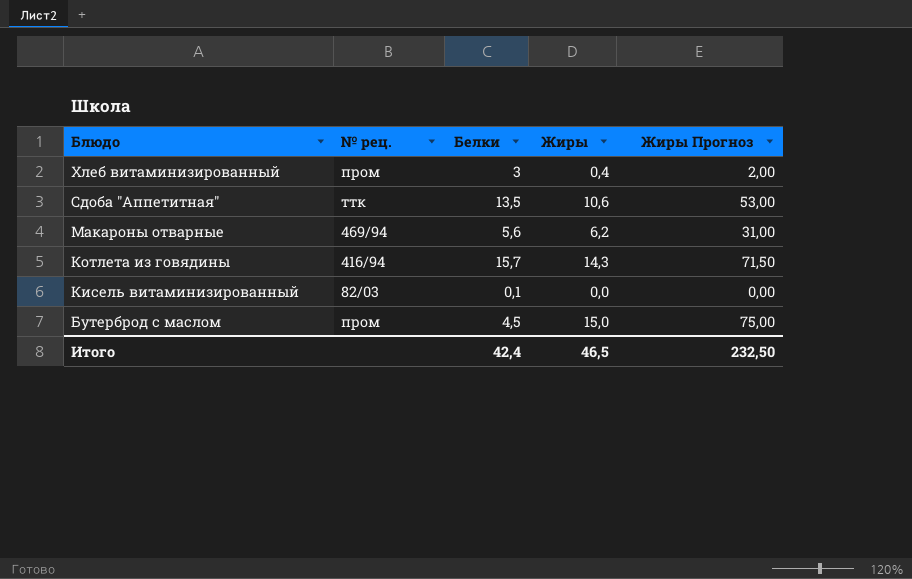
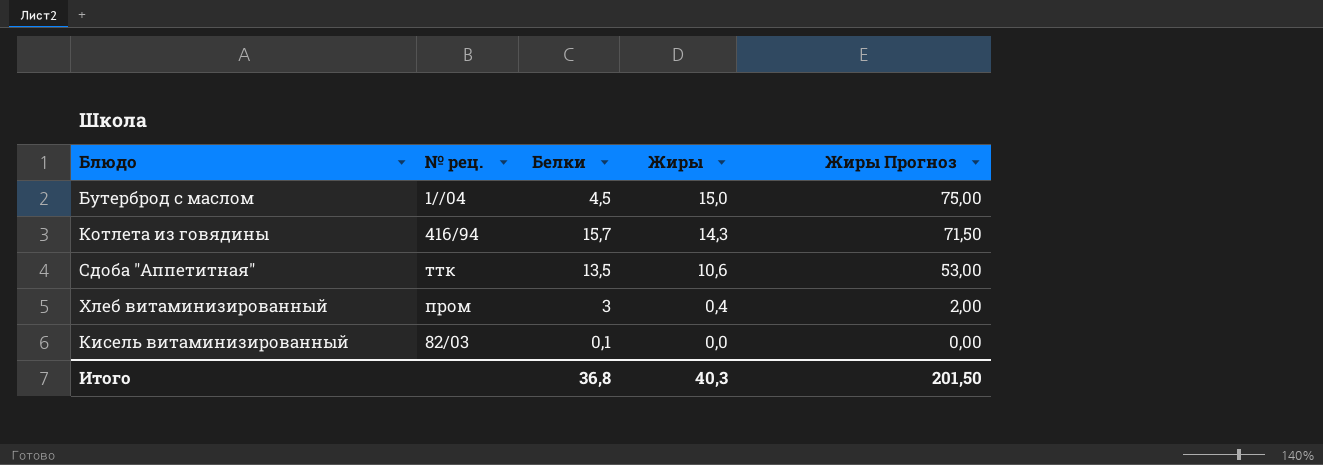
row order: Блюдо descending -> Жиры descending
row Макароны отварные: 469/94 | 5,6 | 6,2 | 31,00 -> none
Бутерброд с маслом | № рец.: пром -> 1//04
Итого | Белки: 42,4 -> 36,8
Итого | Жиры: 46,5 -> 40,3
Итого | Жиры Прогноз: 232,50 -> 201,50

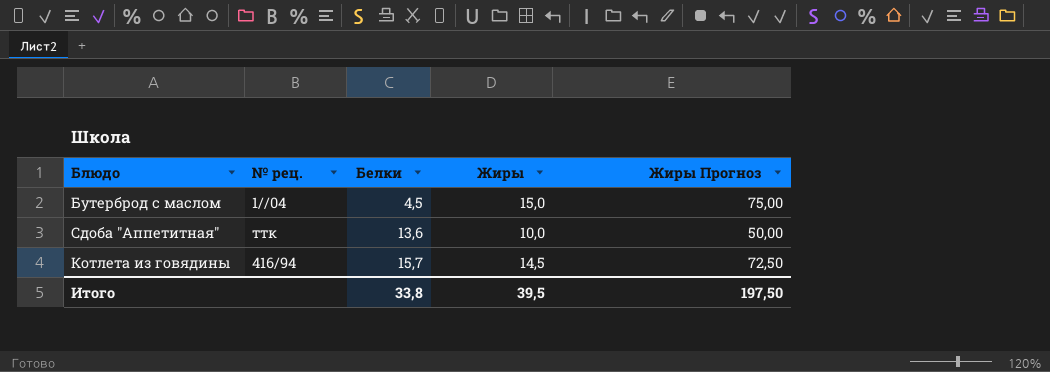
row order: Жиры descending -> Белки ascending
row Хлеб витаминизированный: пром | 3 | 0,4 | 2,00 -> none
row Кисель витаминизированный: 82/03 | 0,1 | 0,0 | 0,00 -> none
Сдоба "Аппетитная" | Белки: 13,5 -> 13,6
Сдоба "Аппетитная" | Жиры: 10,6 -> 10,0
Сдоба "Аппетитная" | Жиры Прогноз: 53,00 -> 50,00
Котлета из говядины | Жиры: 14,3 -> 14,5
Котлета из говядины | Жиры Прогноз: 71,50 -> 72,50
Итого | Белки: 36,8 -> 33,8
Итого | Жиры: 40,3 -> 39,5
Итого | Жиры Прогноз: 201,50 -> 197,50

